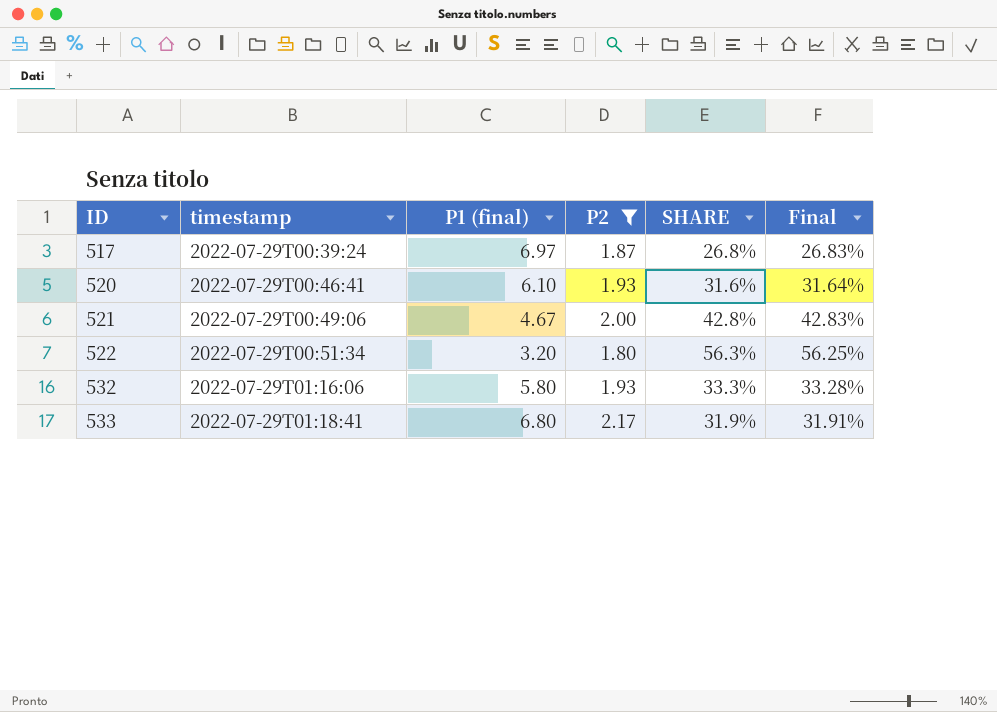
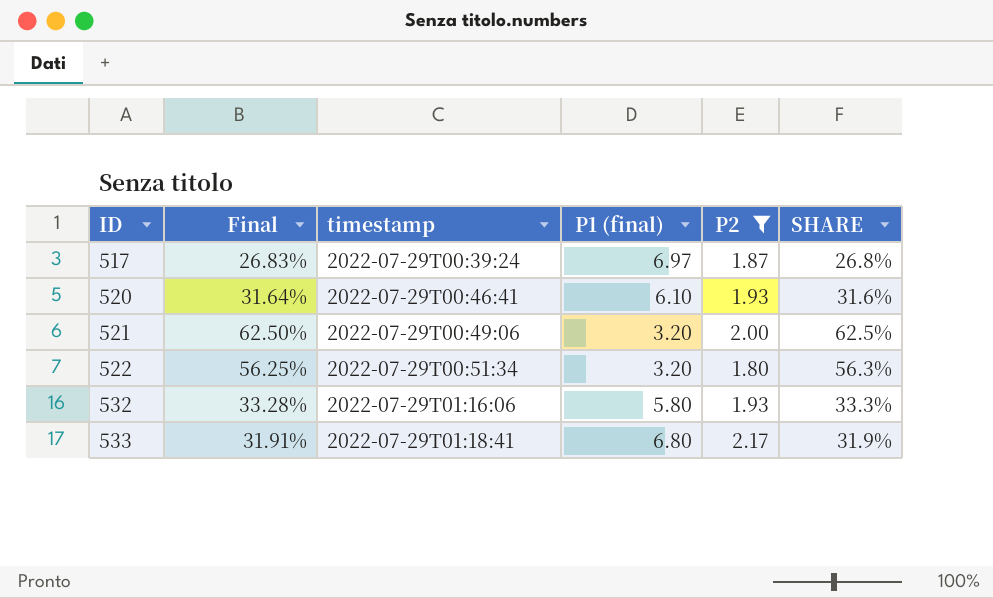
column Final | position: 6 -> 2
521 | Final: 42.83% -> 62.50%
521 | P1 (final): 4.67 -> 3.20
521 | SHARE: 42.8% -> 62.5%

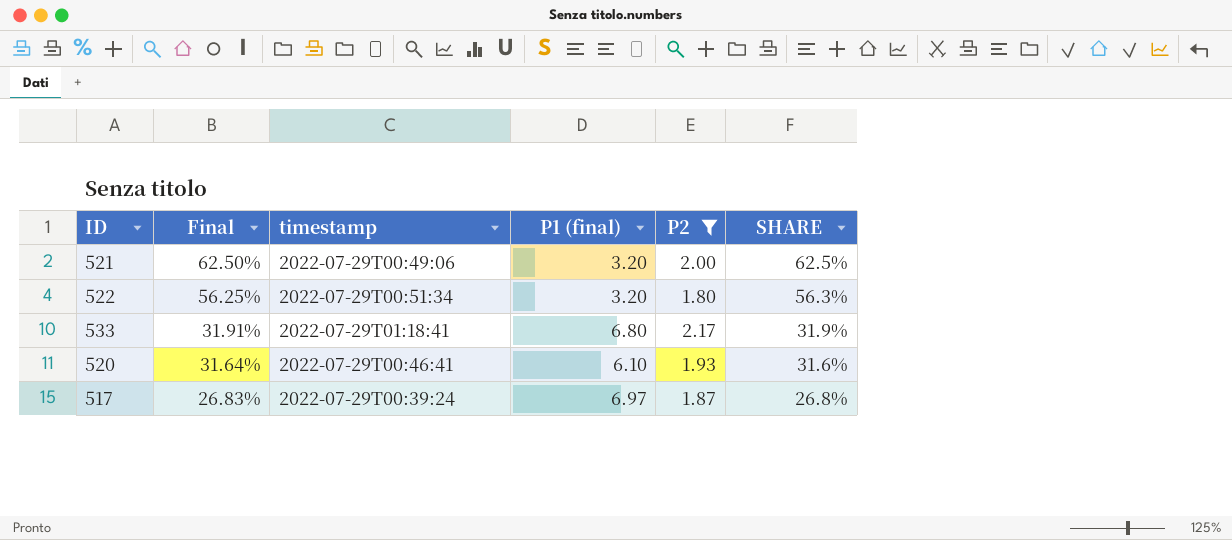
row order: ID ascending -> Final descending
row 532: 33.28% | 2022-07-29T01:16:06 | 5.80 | 1.93 | 33.3% -> none

